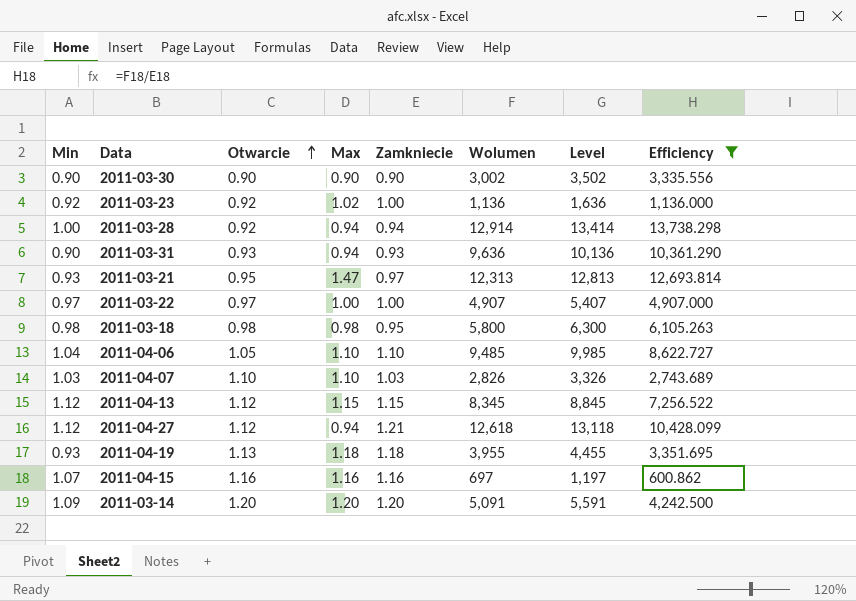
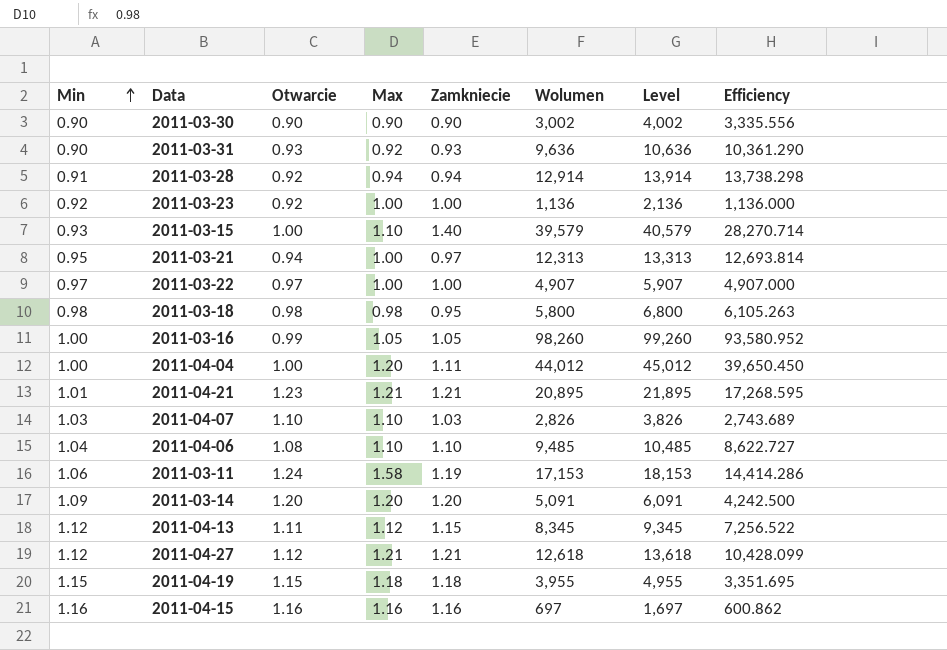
filter: Efficiency <= 13,738.298 -> none
row order: Otwarcie ascending -> Min ascending
column Level | formula: [Wolumen] + 500 -> [Wolumen] + 1000
2011-03-31 | Max: 0.94 -> 0.92
2011-03-28 | Min: 1.00 -> 0.91
2011-03-23 | Max: 1.02 -> 1.00
2011-03-21 | Min: 0.93 -> 0.95
2011-03-21 | Otwarcie: 0.95 -> 0.94
2011-03-21 | Max: 1.47 -> 1.00
2011-04-06 | Otwarcie: 1.05 -> 1.08
2011-04-13 | Otwarcie: 1.12 -> 1.11
2011-04-13 | Max: 1.15 -> 1.12
2011-04-27 | Max: 0.94 -> 1.21
2011-04-19 | Min: 0.93 -> 1.15
2011-04-19 | Otwarcie: 1.13 -> 1.15
2011-04-15 | Min: 1.07 -> 1.16

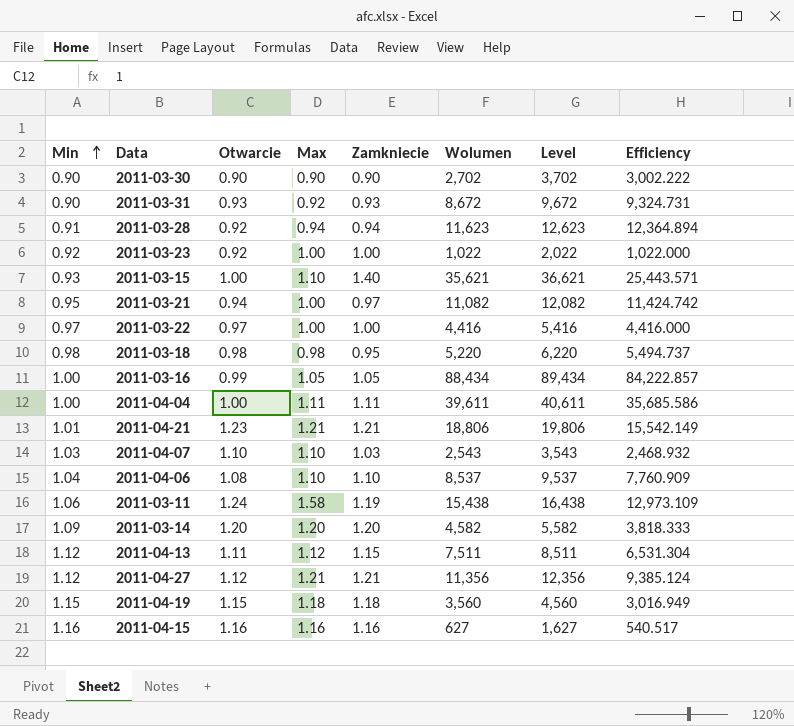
2011-03-30 | Wolumen: 3,002 -> 2,702
2011-03-30 | Level: 4,002 -> 3,702
2011-03-30 | Efficiency: 3,335.556 -> 3,002.222
2011-03-31 | Wolumen: 9,636 -> 8,672
2011-03-31 | Level: 10,636 -> 9,672
2011-03-31 | Efficiency: 10,361.290 -> 9,324.731
2011-03-28 | Wolumen: 12,914 -> 11,623
2011-03-28 | Level: 13,914 -> 12,623
2011-03-28 | Efficiency: 13,738.298 -> 12,364.894
2011-03-23 | Wolumen: 1,136 -> 1,022
2011-03-23 | Level: 2,136 -> 2,022
2011-03-23 | Efficiency: 1,136.000 -> 1,022.000
2011-03-15 | Wolumen: 39,579 -> 35,621
2011-03-15 | Level: 40,579 -> 36,621
2011-03-15 | Efficiency: 28,270.714 -> 25,443.571
2011-03-21 | Wolumen: 12,313 -> 11,082
2011-03-21 | Level: 13,313 -> 12,082
2011-03-21 | Efficiency: 12,693.814 -> 11,424.742
2011-03-22 | Wolumen: 4,907 -> 4,416
2011-03-22 | Level: 5,907 -> 5,416
2011-03-22 | Efficiency: 4,907.000 -> 4,416.000
2011-03-18 | Wolumen: 5,800 -> 5,220
2011-03-18 | Level: 6,800 -> 6,220
2011-03-18 | Efficiency: 6,105.263 -> 5,494.737
2011-03-16 | Wolumen: 98,260 -> 88,434
2011-03-16 | Level: 99,260 -> 89,434
2011-03-16 | Efficiency: 93,580.952 -> 84,222.857
2011-04-04 | Max: 1.20 -> 1.11
2011-04-04 | Wolumen: 44,012 -> 39,611
2011-04-04 | Level: 45,012 -> 40,611
2011-04-04 | Efficiency: 39,650.450 -> 35,685.586
2011-04-21 | Wolumen: 20,895 -> 18,806
2011-04-21 | Level: 21,895 -> 19,806
2011-04-21 | Efficiency: 17,268.595 -> 15,542.149
2011-04-07 | Wolumen: 2,826 -> 2,543
2011-04-07 | Level: 3,826 -> 3,543
2011-04-07 | Efficiency: 2,743.689 -> 2,468.932
2011-04-06 | Wolumen: 9,485 -> 8,537
2011-04-06 | Level: 10,485 -> 9,537
2011-04-06 | Efficiency: 8,622.727 -> 7,760.909
2011-03-11 | Wolumen: 17,153 -> 15,438
2011-03-11 | Level: 18,153 -> 16,438
2011-03-11 | Efficiency: 14,414.286 -> 12,973.109
2011-03-14 | Wolumen: 5,091 -> 4,582
2011-03-14 | Level: 6,091 -> 5,582
2011-03-14 | Efficiency: 4,242.500 -> 3,818.333
2011-04-13 | Wolumen: 8,345 -> 7,511
2011-04-13 | Level: 9,345 -> 8,511
2011-04-13 | Efficiency: 7,256.522 -> 6,531.304
2011-04-27 | Wolumen: 12,618 -> 11,356
2011-04-27 | Level: 13,618 -> 12,356
2011-04-27 | Efficiency: 10,428.099 -> 9,385.124
2011-04-19 | Wolumen: 3,955 -> 3,560
2011-04-19 | Level: 4,955 -> 4,560
2011-04-19 | Efficiency: 3,351.695 -> 3,016.949
2011-04-15 | Wolumen: 697 -> 627
2011-04-15 | Level: 1,697 -> 1,627
2011-04-15 | Efficiency: 600.862 -> 540.517

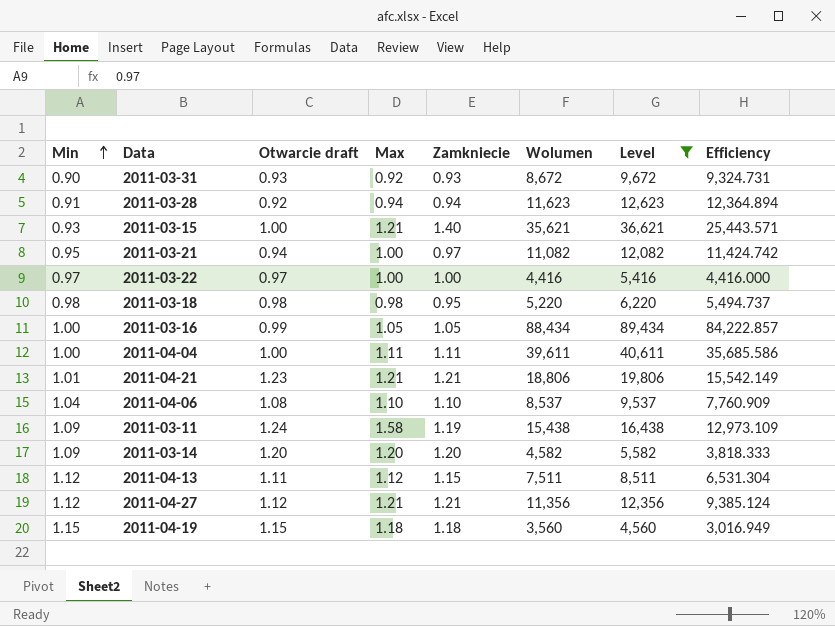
filter: none -> Level >= 4,560
column name: Otwarcie -> Otwarcie draft
2011-03-15 | Max: 1.10 -> 1.21
2011-03-11 | Min: 1.06 -> 1.09

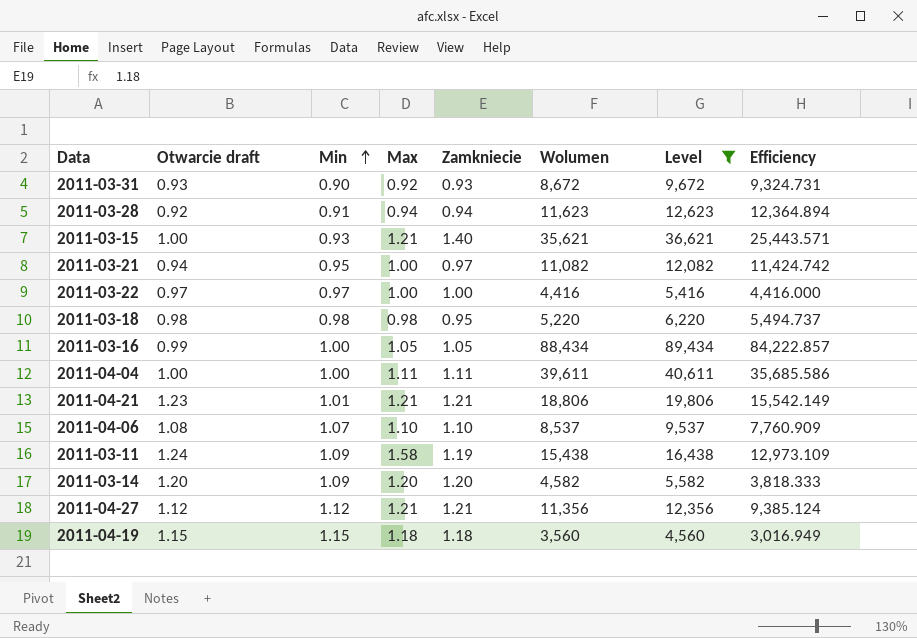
column Min | position: 1 -> 3
row 2011-04-13: 1.12 | 1.11 | 1.12 | 1.15 | 7,511 | 8,511 | 6,531.304 -> none
2011-04-06 | Min: 1.04 -> 1.07

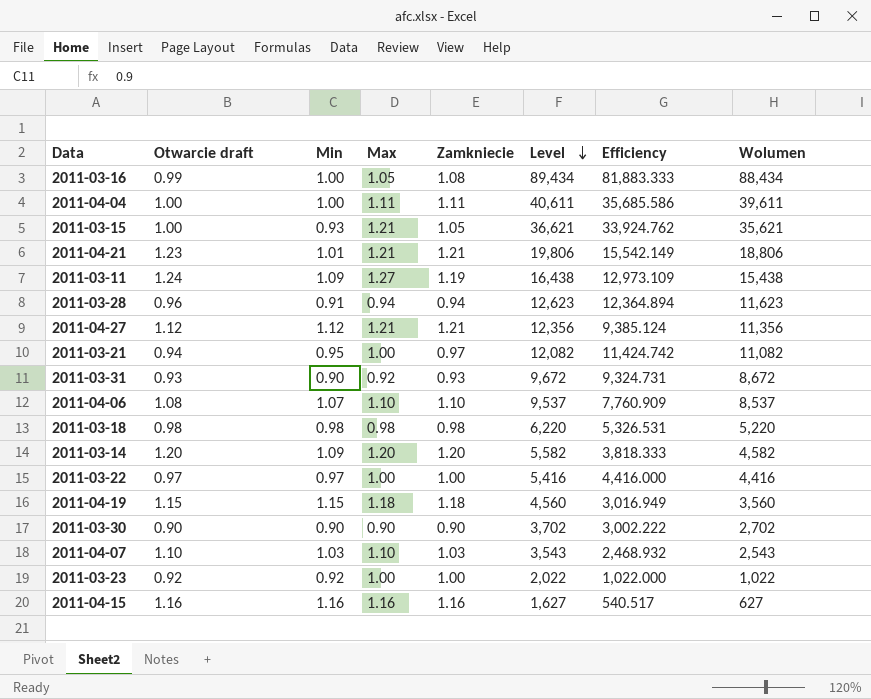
filter: Level >= 4,560 -> none
row order: Min ascending -> Level descending
column Wolumen | position: 6 -> 8
2011-03-16 | Zamkniecie: 1.05 -> 1.08
2011-03-16 | Efficiency: 84,222.857 -> 81,883.333
2011-03-15 | Zamkniecie: 1.40 -> 1.05
2011-03-15 | Efficiency: 25,443.571 -> 33,924.762
2011-03-11 | Max: 1.58 -> 1.27
2011-03-28 | Otwarcie draft: 0.92 -> 0.96
2011-03-18 | Zamkniecie: 0.95 -> 0.98
2011-03-18 | Efficiency: 5,494.737 -> 5,326.531

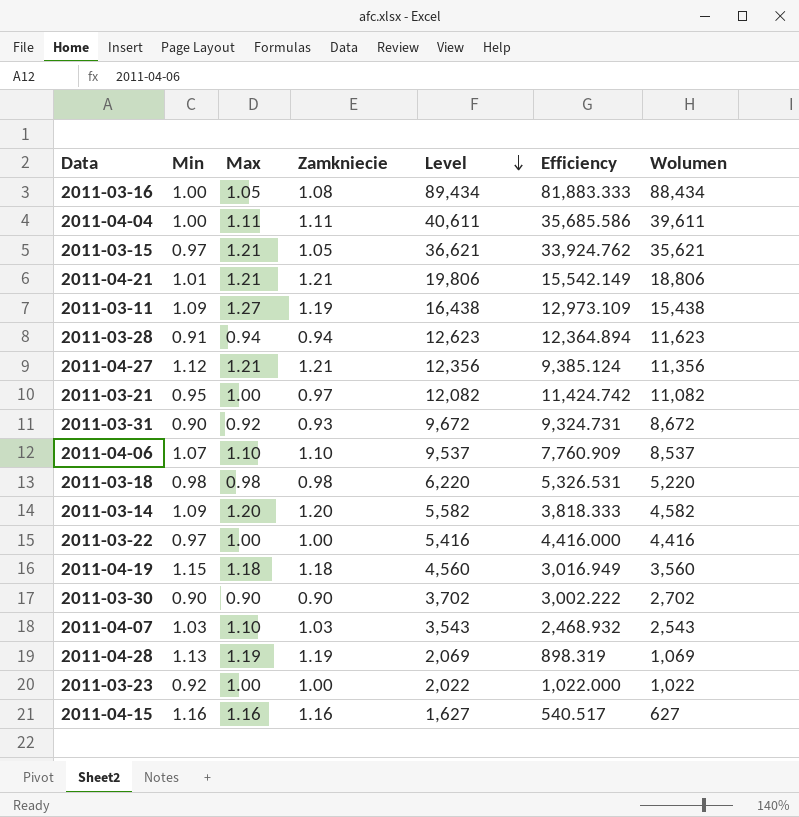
column Otwarcie draft | position: 2 -> none
2011-03-15 | Min: 0.93 -> 0.97
row 2011-04-28: none -> 1.13 | 1.19 | 1.19 | 2,069 | 898.319 | 1,069

